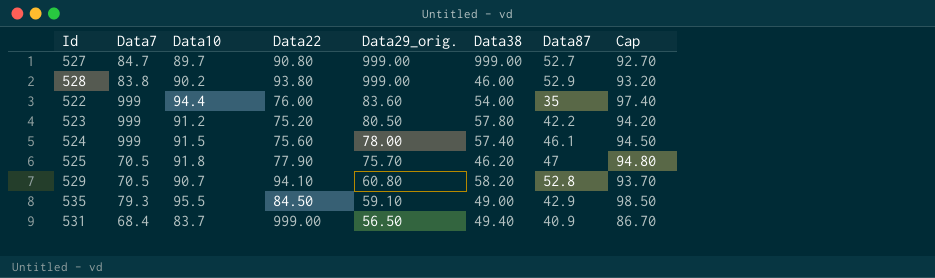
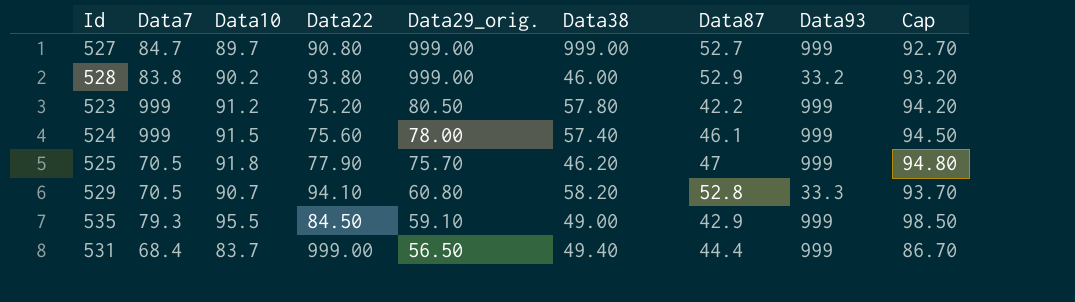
column Data93 | position: none -> 8
row 522: 999 | 94.4 | 76.00 | 83.60 | 54.00 | 35 | 97.40 -> none
531 | Data87: 40.9 -> 44.4

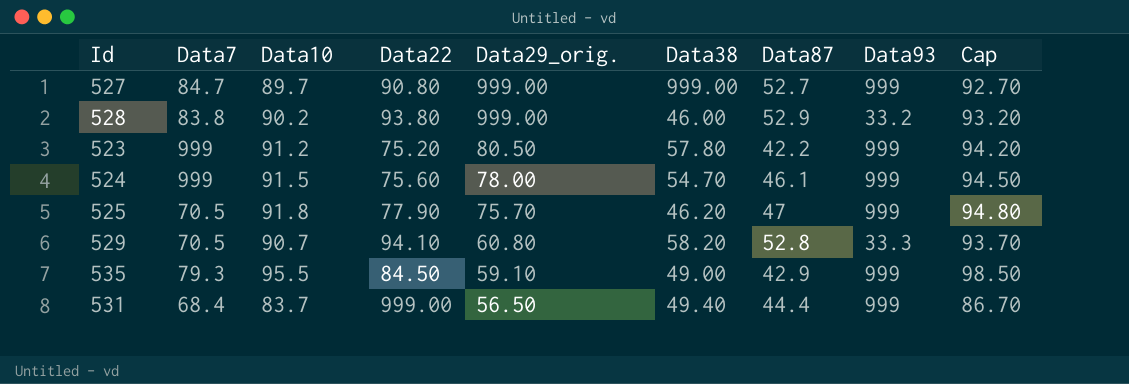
524 | Data38: 57.40 -> 54.70

